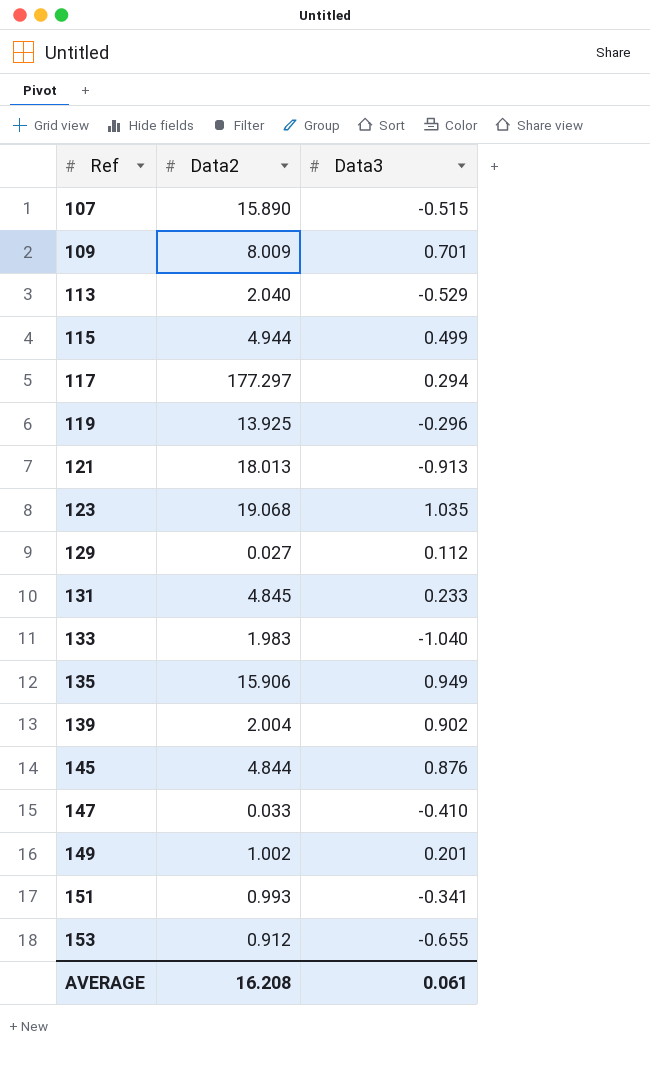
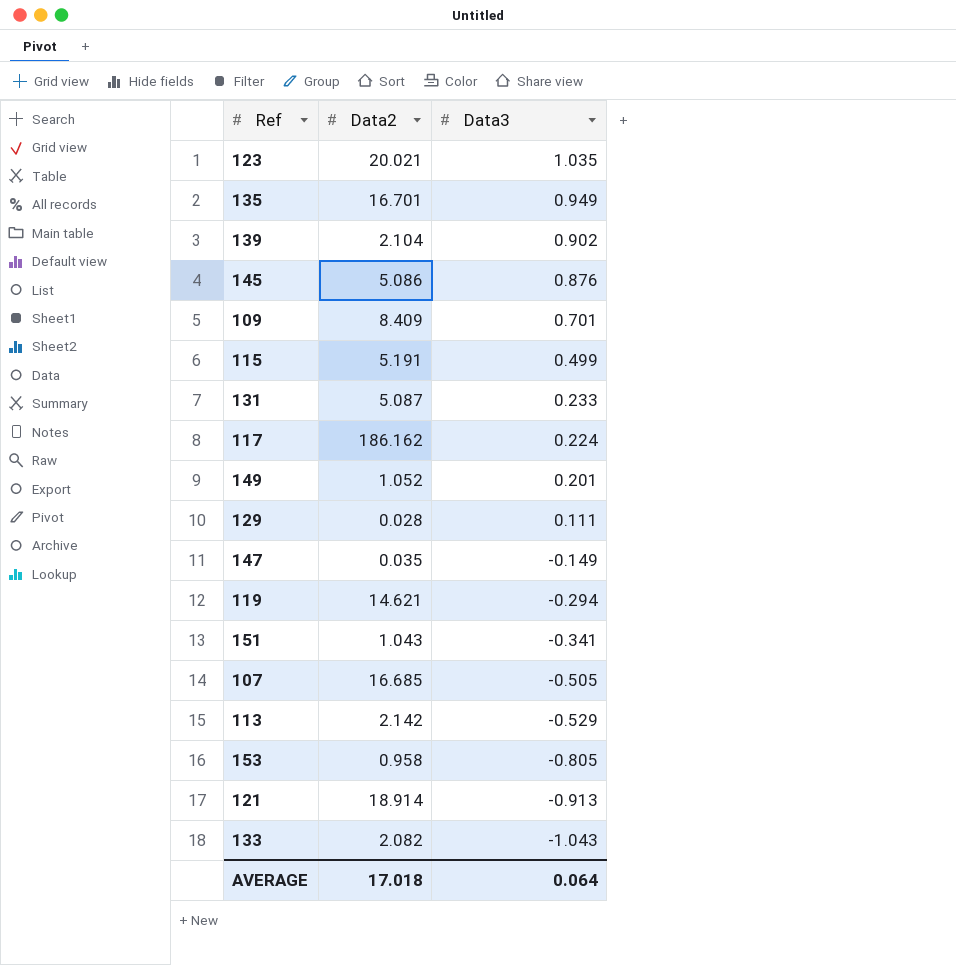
row order: Ref ascending -> Data3 descending
123 | Data2: 19.068 -> 20.021
135 | Data2: 15.906 -> 16.701
139 | Data2: 2.004 -> 2.104
145 | Data2: 4.844 -> 5.086
109 | Data2: 8.009 -> 8.409
115 | Data2: 4.944 -> 5.191
131 | Data2: 4.845 -> 5.087
117 | Data2: 177.297 -> 186.162
117 | Data3: 0.294 -> 0.224
149 | Data2: 1.002 -> 1.052
129 | Data2: 0.027 -> 0.028
129 | Data3: 0.112 -> 0.111
147 | Data2: 0.033 -> 0.035
147 | Data3: -0.410 -> -0.149
119 | Data2: 13.925 -> 14.621
119 | Data3: -0.296 -> -0.294
151 | Data2: 0.993 -> 1.043
107 | Data2: 15.890 -> 16.685
107 | Data3: -0.515 -> -0.505
113 | Data2: 2.040 -> 2.142
153 | Data2: 0.912 -> 0.958
153 | Data3: -0.655 -> -0.805
121 | Data2: 18.013 -> 18.914
133 | Data2: 1.983 -> 2.082
133 | Data3: -1.040 -> -1.043
AVERAGE | Data2: 16.208 -> 17.018
AVERAGE | Data3: 0.061 -> 0.064

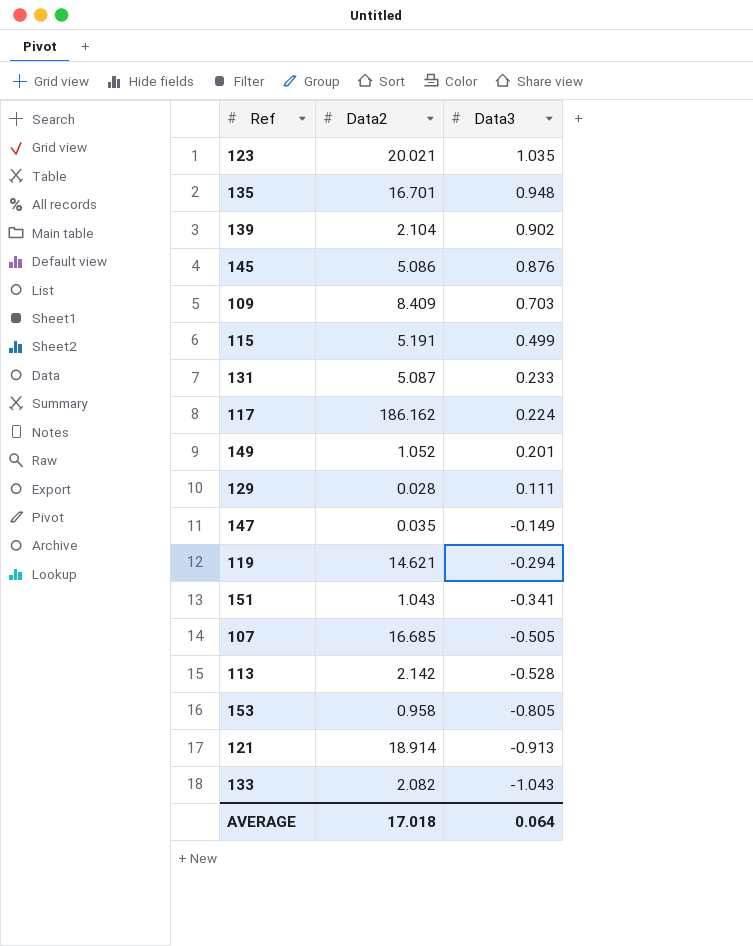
135 | Data3: 0.949 -> 0.948
109 | Data3: 0.701 -> 0.703
113 | Data3: -0.529 -> -0.528

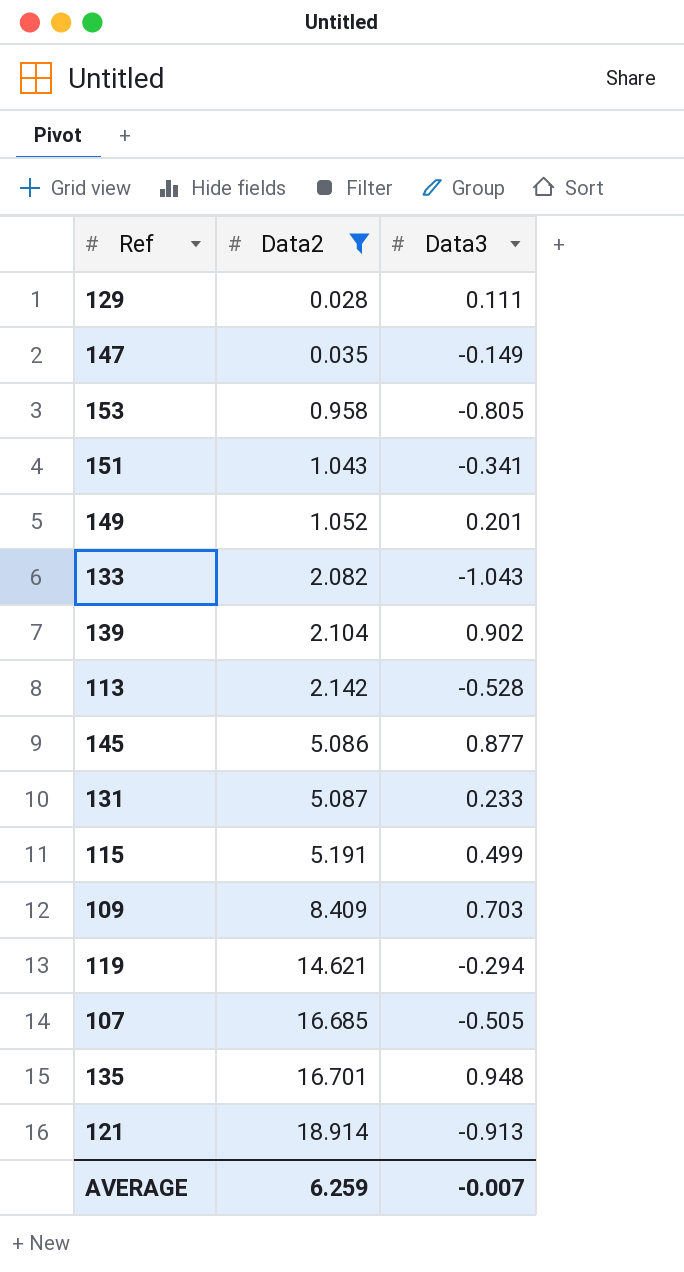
filter: none -> Data2 <= 18.914
row order: Data3 descending -> Data2 ascending
145 | Data3: 0.876 -> 0.877
AVERAGE | Data2: 17.018 -> 6.259
AVERAGE | Data3: 0.064 -> -0.007

